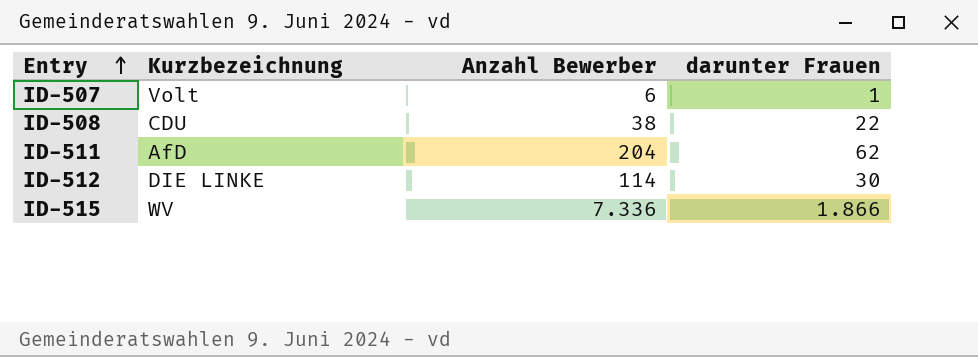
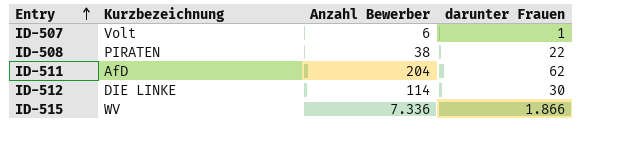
ID-508 | Kurzbezeichnung: CDU -> PIRATEN

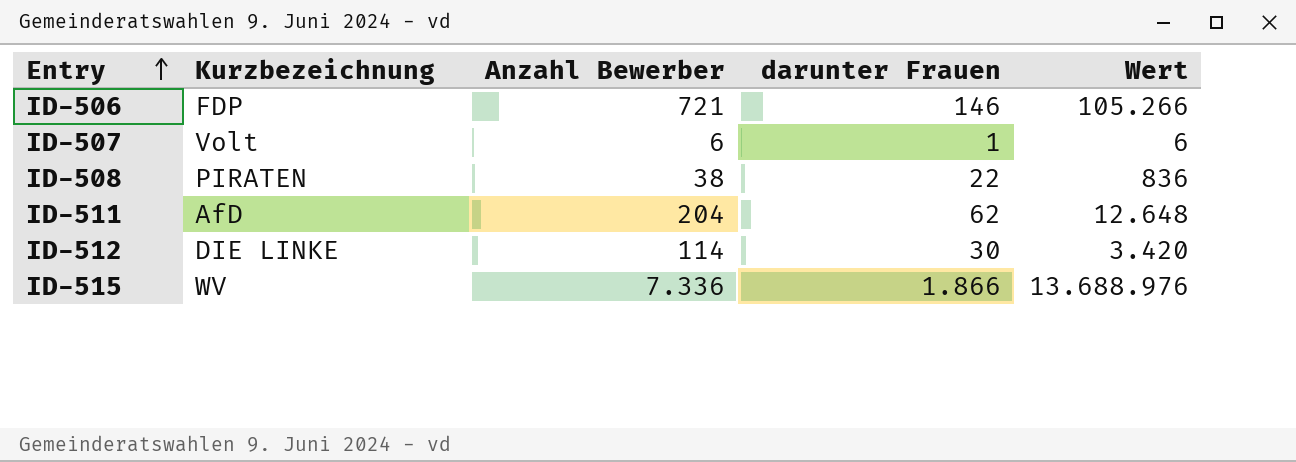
column Wert | formula: none -> [Anzahl Bewerber] * [darunter Frauen]
row ID-506: none -> FDP | 721 | 146 | 105.266

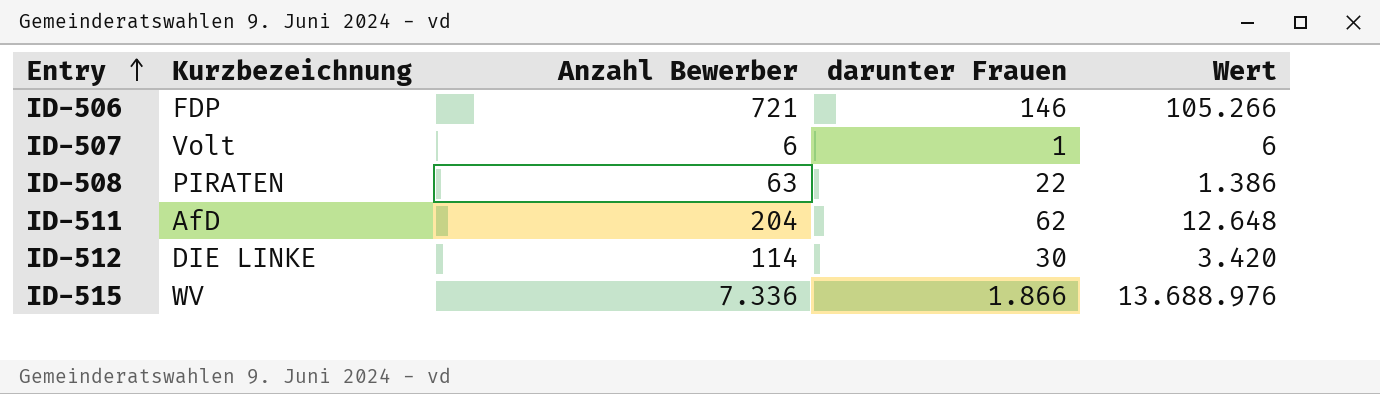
ID-508 | Anzahl Bewerber: 38 -> 63
ID-508 | Wert: 836 -> 1.386

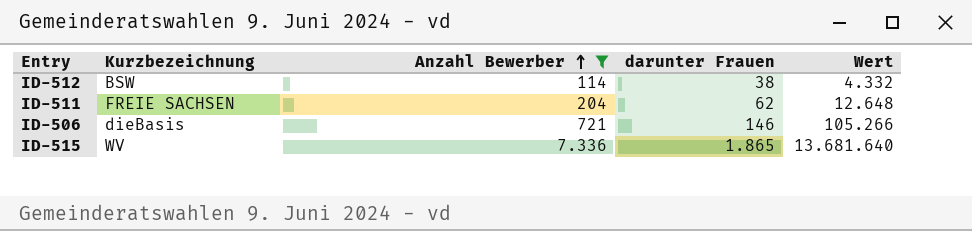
filter: none -> Anzahl Bewerber >= 114
row order: Entry ascending -> Anzahl Bewerber ascending
ID-512 | Kurzbezeichnung: DIE LINKE -> BSW
ID-512 | darunter Frauen: 30 -> 38
ID-512 | Wert: 3.420 -> 4.332
ID-511 | Kurzbezeichnung: AfD -> FREIE SACHSEN
ID-506 | Kurzbezeichnung: FDP -> dieBasis
ID-515 | darunter Frauen: 1.866 -> 1.865
ID-515 | Wert: 13.688.976 -> 13.681.640

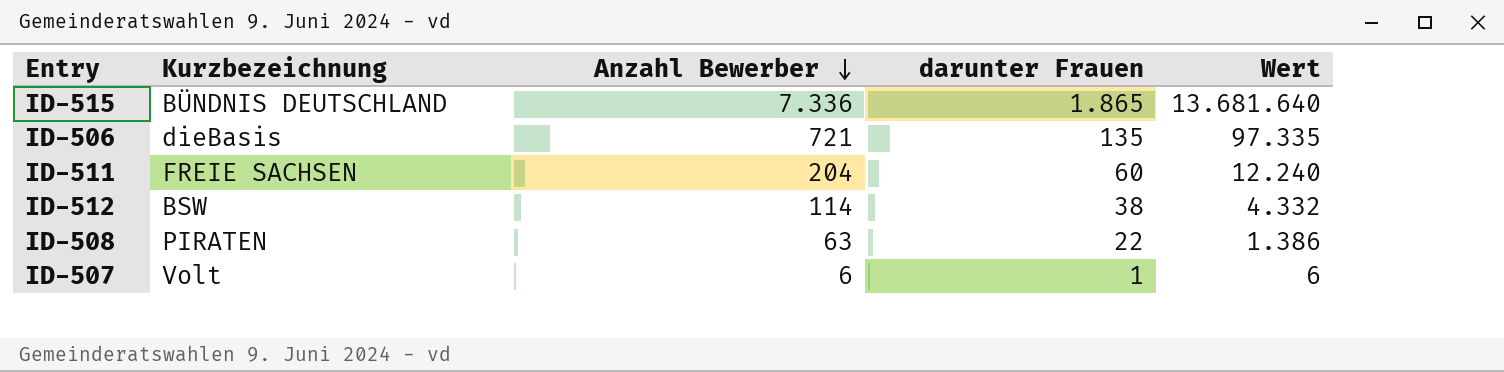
filter: Anzahl Bewerber >= 114 -> none
row order: Anzahl Bewerber ascending -> Anzahl Bewerber descending
ID-515 | Kurzbezeichnung: WV -> BÜNDNIS DEUTSCHLAND
ID-506 | darunter Frauen: 146 -> 135
ID-506 | Wert: 105.266 -> 97.335
ID-511 | darunter Frauen: 62 -> 60
ID-511 | Wert: 12.648 -> 12.240

